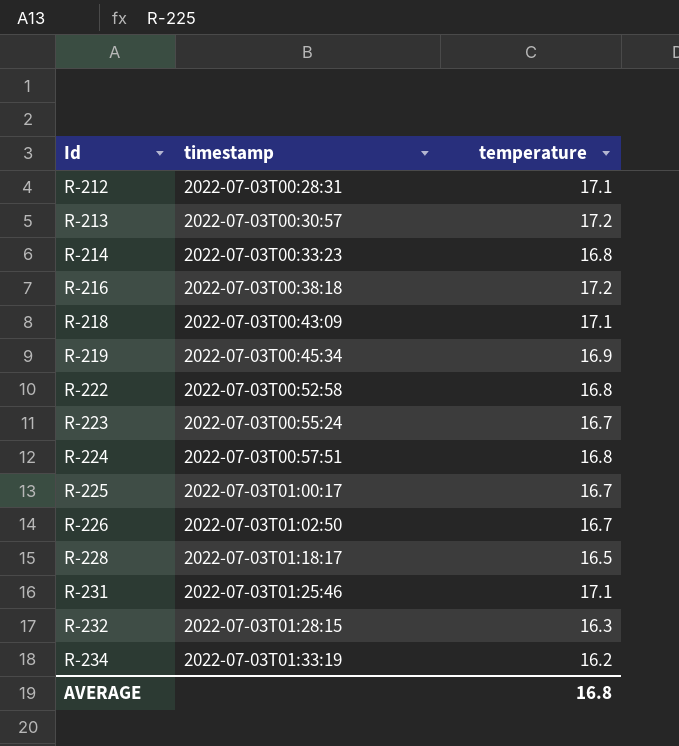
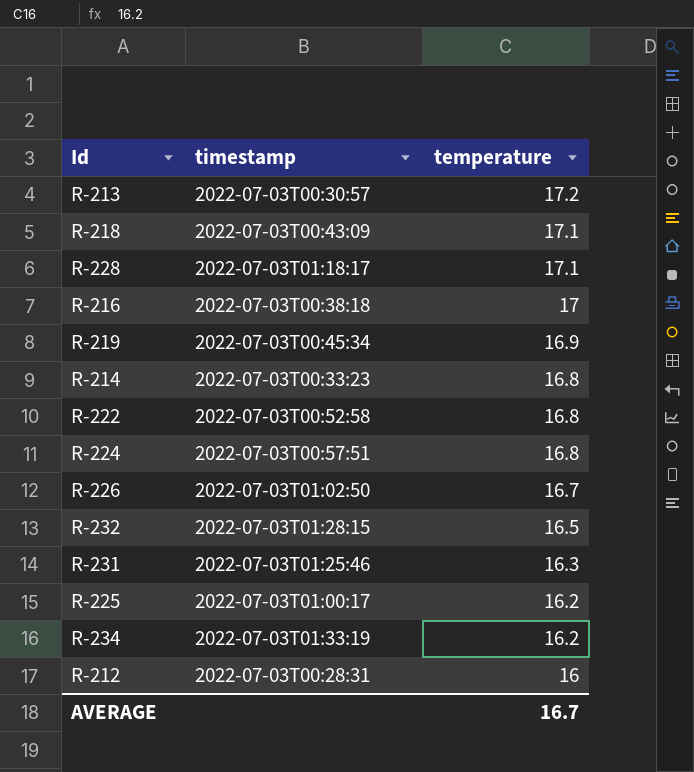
row order: Id ascending -> temperature descending
row R-223: 2022-07-03T00:55:24 | 16.7 -> none
R-228 | temperature: 16.5 -> 17.1
R-216 | temperature: 17.2 -> 17
R-232 | temperature: 16.3 -> 16.5
R-231 | temperature: 17.1 -> 16.3
R-225 | temperature: 16.7 -> 16.2
R-212 | temperature: 17.1 -> 16
AVERAGE | temperature: 16.8 -> 16.7

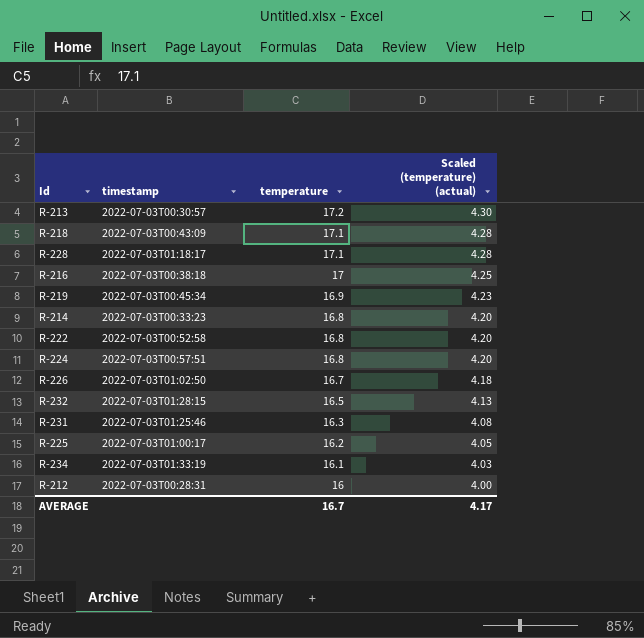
column Scaled (temperature) (actual) | formula: none -> [temperature] * 0.25
R-234 | temperature: 16.2 -> 16.1

